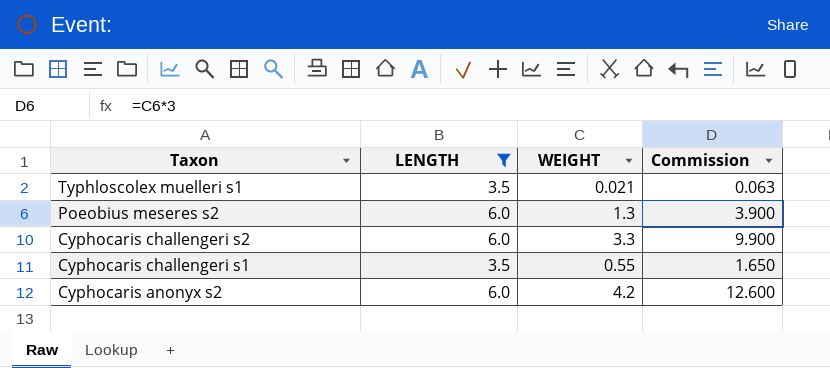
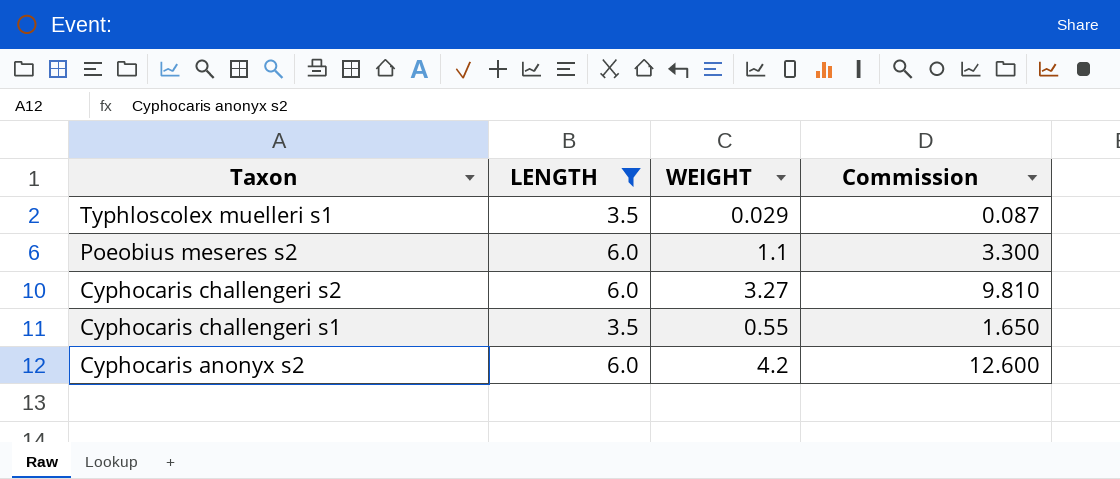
Typhloscolex muelleri s1 | WEIGHT: 0.021 -> 0.029
Typhloscolex muelleri s1 | Commission: 0.063 -> 0.087
Poeobius meseres s2 | WEIGHT: 1.3 -> 1.1
Poeobius meseres s2 | Commission: 3.900 -> 3.300
Cyphocaris challengeri s2 | WEIGHT: 3.3 -> 3.27
Cyphocaris challengeri s2 | Commission: 9.900 -> 9.810

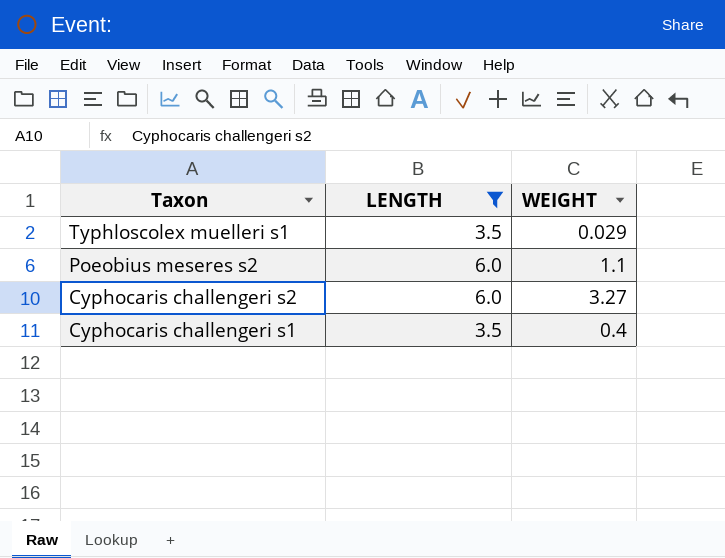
column Commission | formula: [WEIGHT] * 3 -> none
row Cyphocaris anonyx s2: 6.0 | 4.2 | 12.600 -> none
Cyphocaris challengeri s1 | WEIGHT: 0.55 -> 0.4

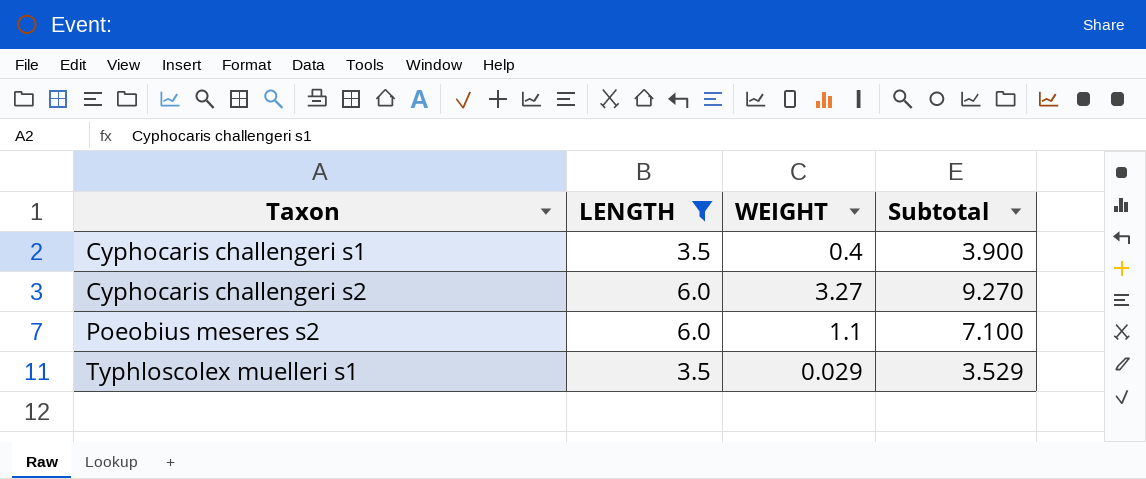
row order: Taxon descending -> Taxon ascending
column Subtotal | formula: none -> [LENGTH] + [WEIGHT]

